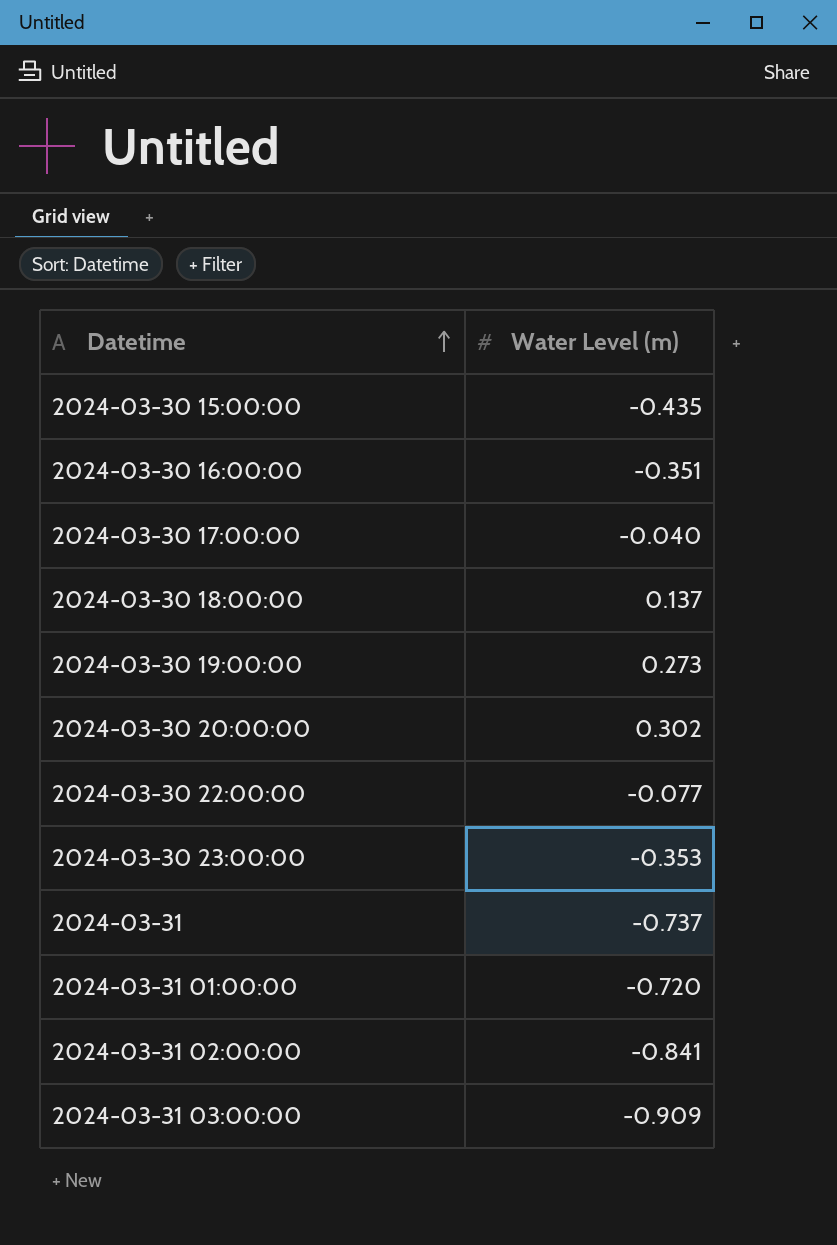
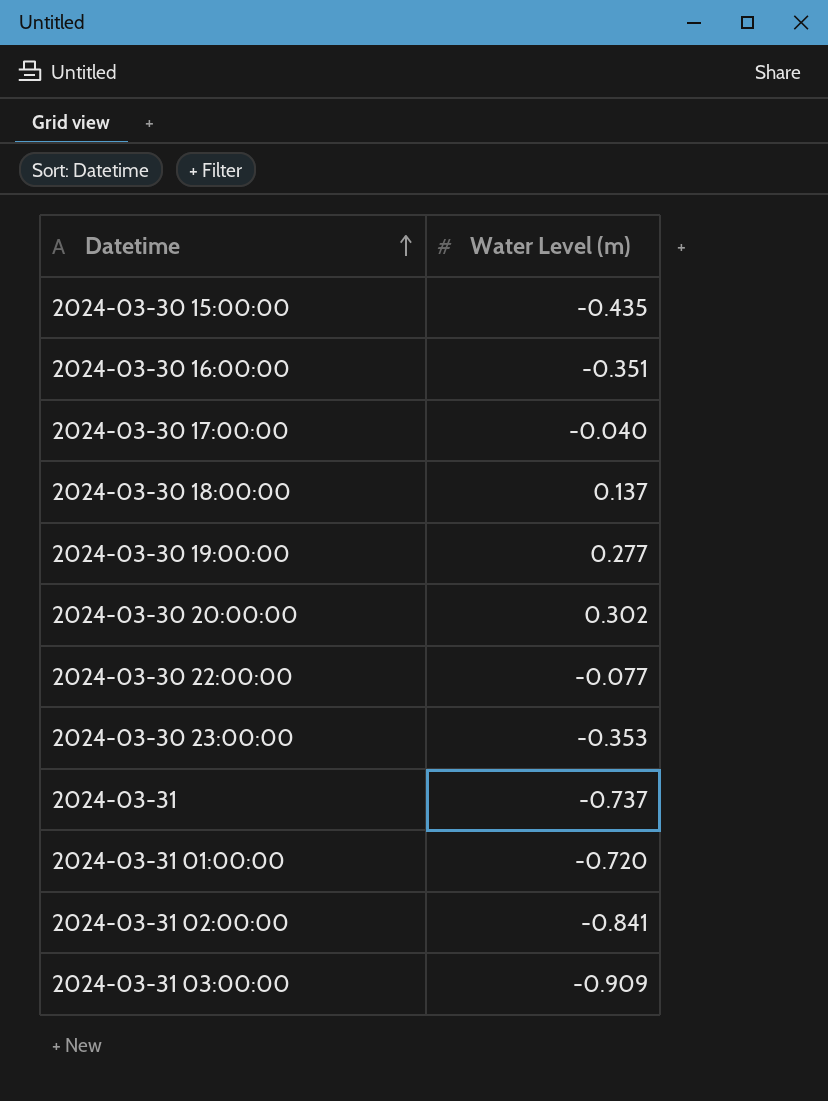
2024-03-30 19:00:00 | Water Level (m): 0.273 -> 0.277

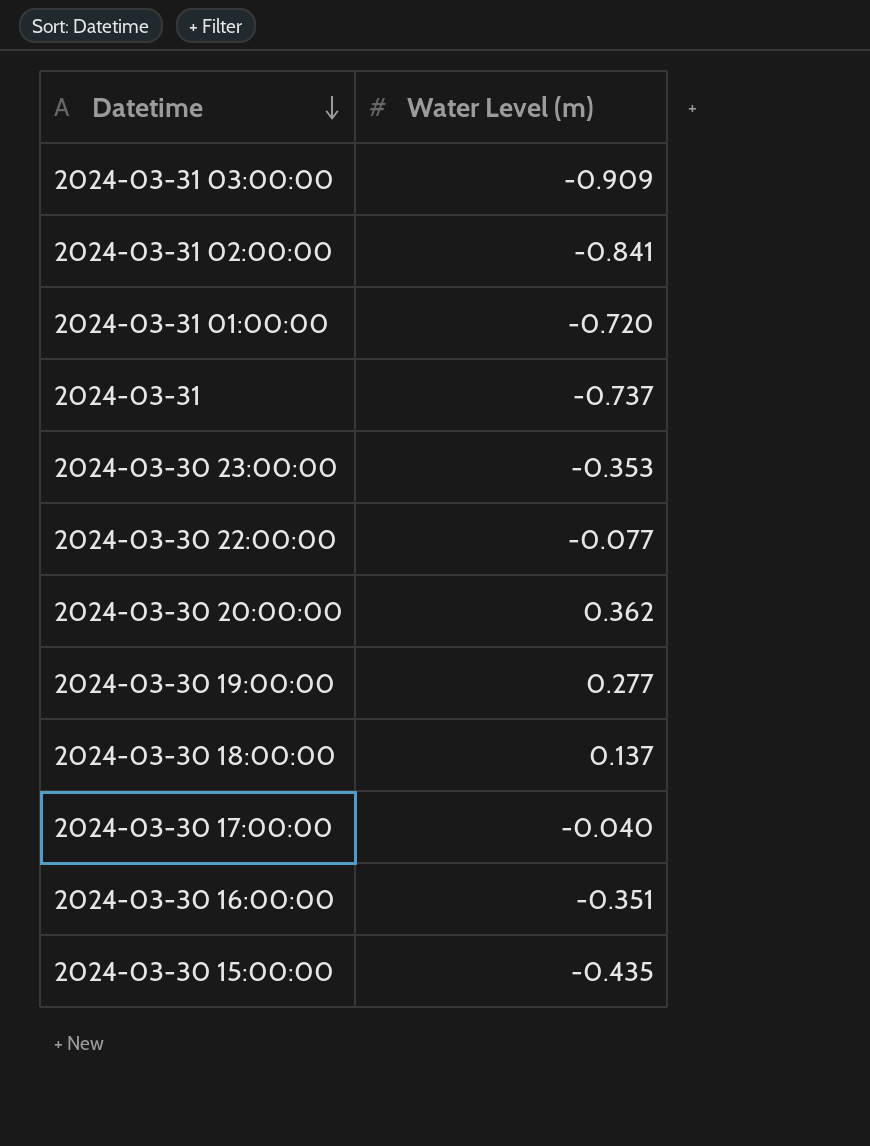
row order: Datetime ascending -> Datetime descending
2024-03-30 20:00:00 | Water Level (m): 0.302 -> 0.362

